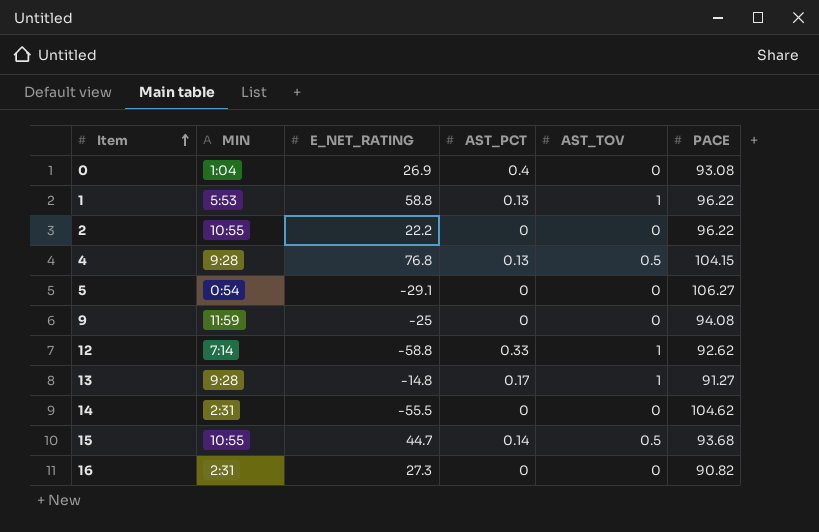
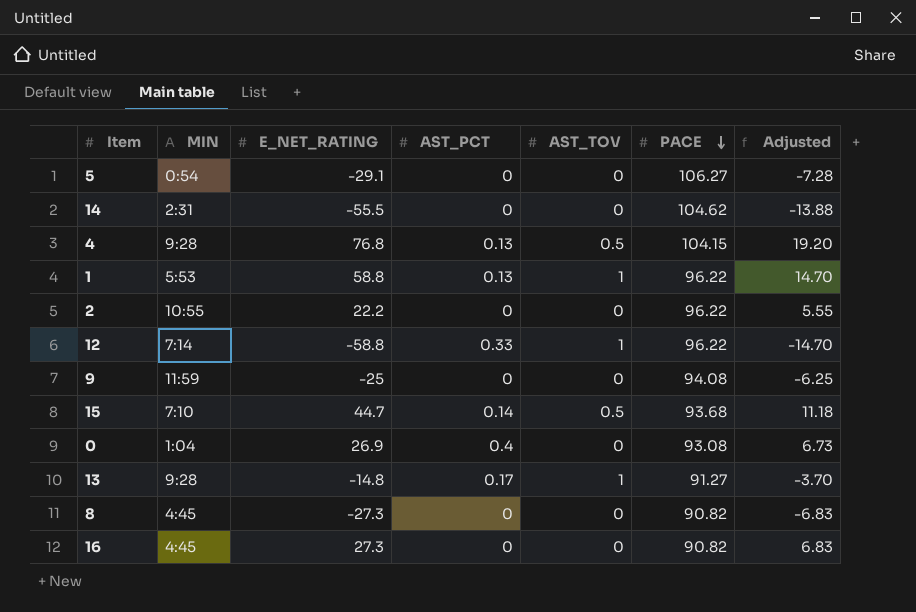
row order: Item ascending -> PACE descending
column Adjusted | formula: none -> [E_NET_RATING] * 0.25
12 | PACE: 92.62 -> 96.22
15 | MIN: 10:55 -> 7:10
row 8: none -> 4:45 | -27.3 | 0 | 0 | 90.82 | -6.83
16 | MIN: 2:31 -> 4:45

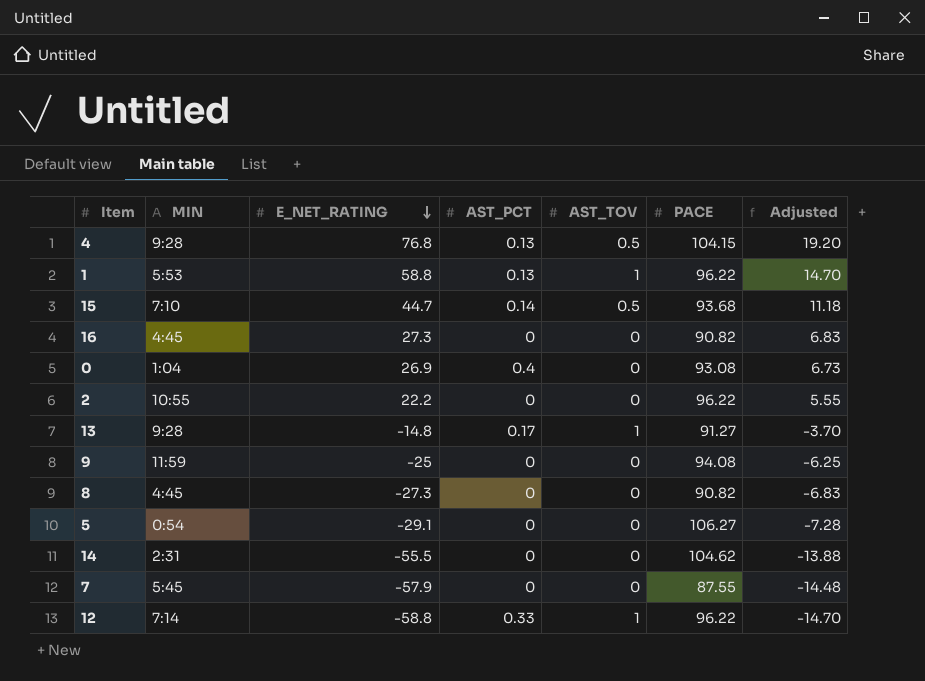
row order: PACE descending -> E_NET_RATING descending
row 7: none -> 5:45 | -57.9 | 0 | 0 | 87.55 | -14.48

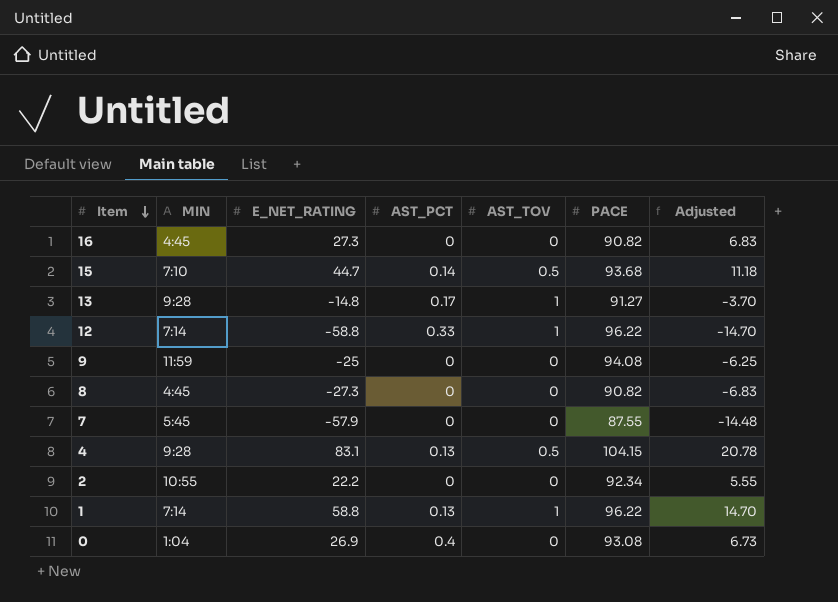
row order: E_NET_RATING descending -> Item descending
row 5: 0:54 | -29.1 | 0 | 0 | 106.27 | -7.28 -> none
row 14: 2:31 | -55.5 | 0 | 0 | 104.62 | -13.88 -> none
4 | E_NET_RATING: 76.8 -> 83.1
4 | Adjusted: 19.20 -> 20.78
2 | PACE: 96.22 -> 92.34
1 | MIN: 5:53 -> 7:14

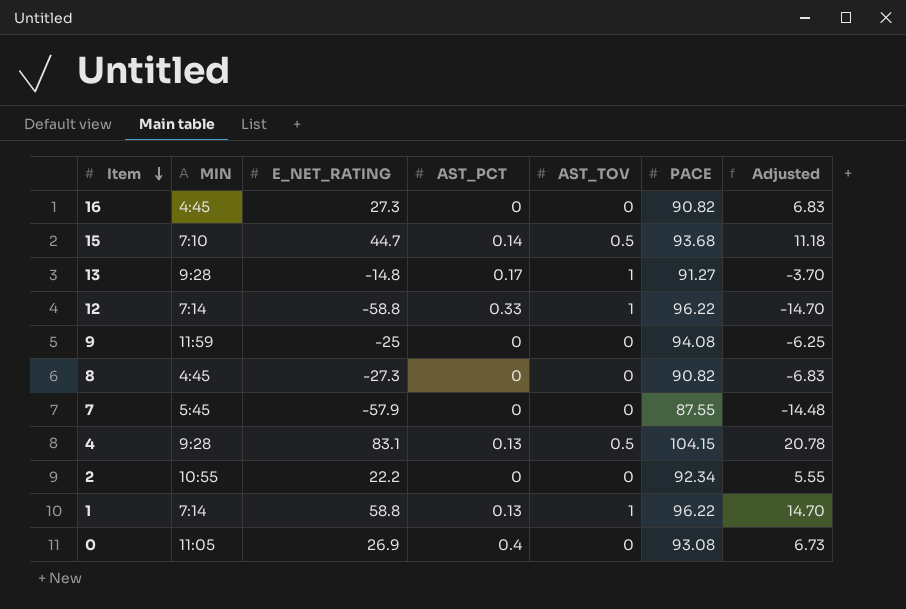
0 | MIN: 1:04 -> 11:05

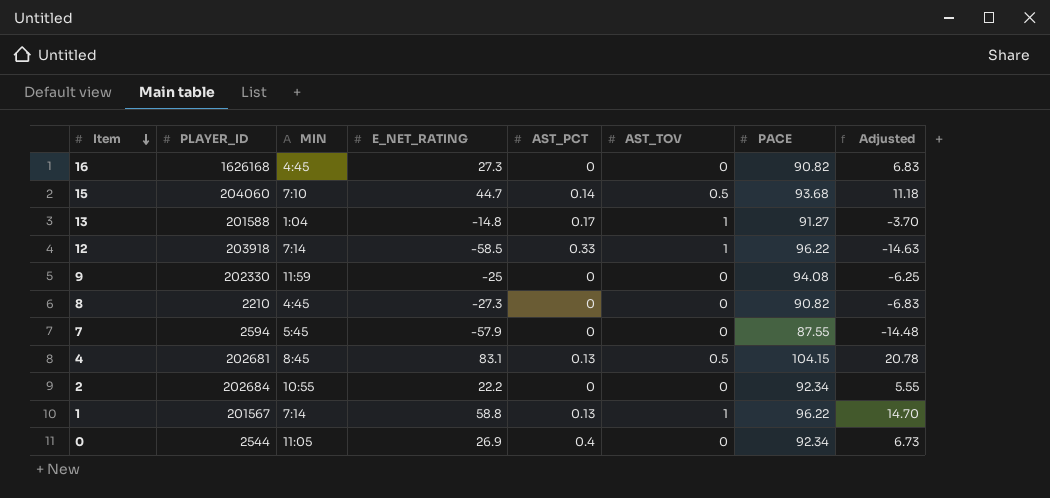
column PLAYER_ID | position: none -> 2
13 | MIN: 9:28 -> 1:04
12 | E_NET_RATING: -58.8 -> -58.5
12 | Adjusted: -14.70 -> -14.63
4 | MIN: 9:28 -> 8:45
0 | PACE: 93.08 -> 92.34

